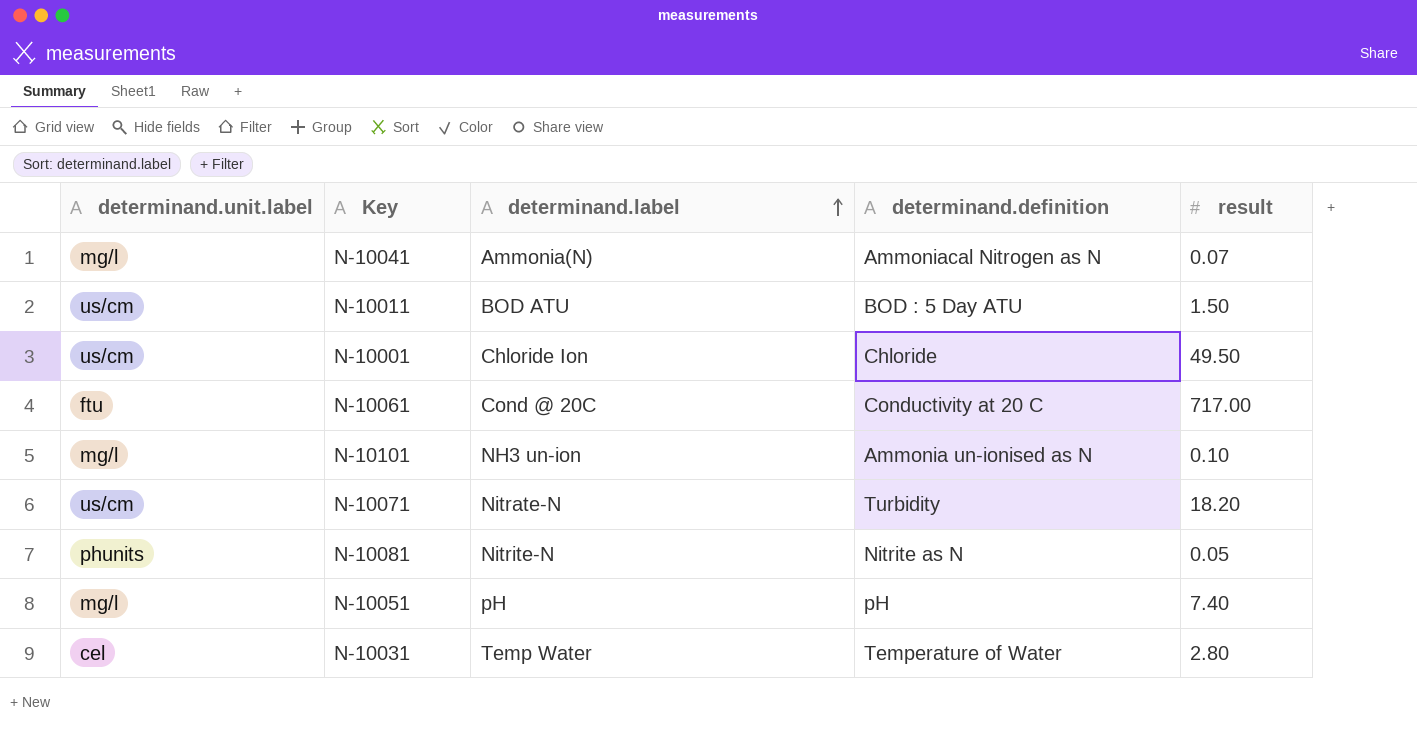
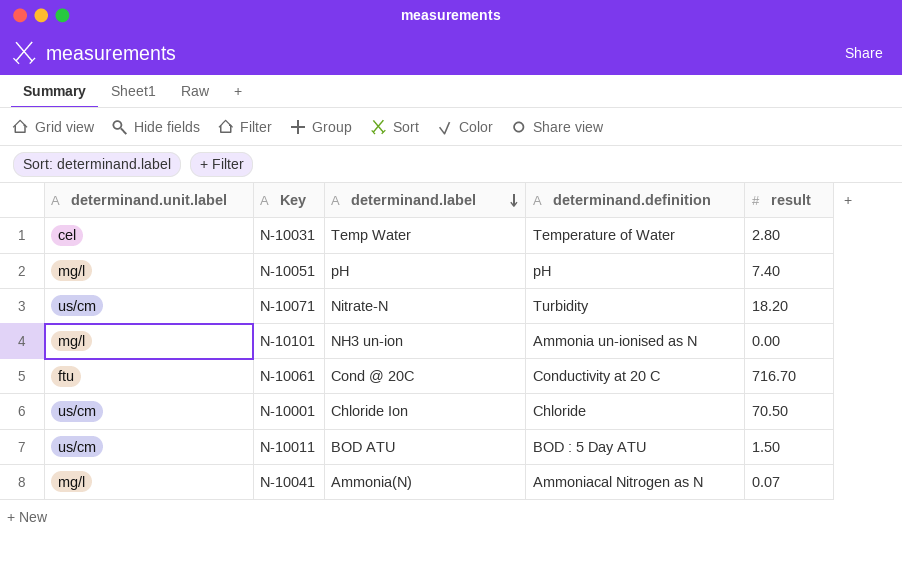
row order: determinand.label ascending -> determinand.label descending
row N-10081: phunits | Nitrite-N | Nitrite as N | 0.05 -> none
N-10101 | result: 0.10 -> 0.00
N-10061 | result: 717.00 -> 716.70
N-10001 | result: 49.50 -> 70.50

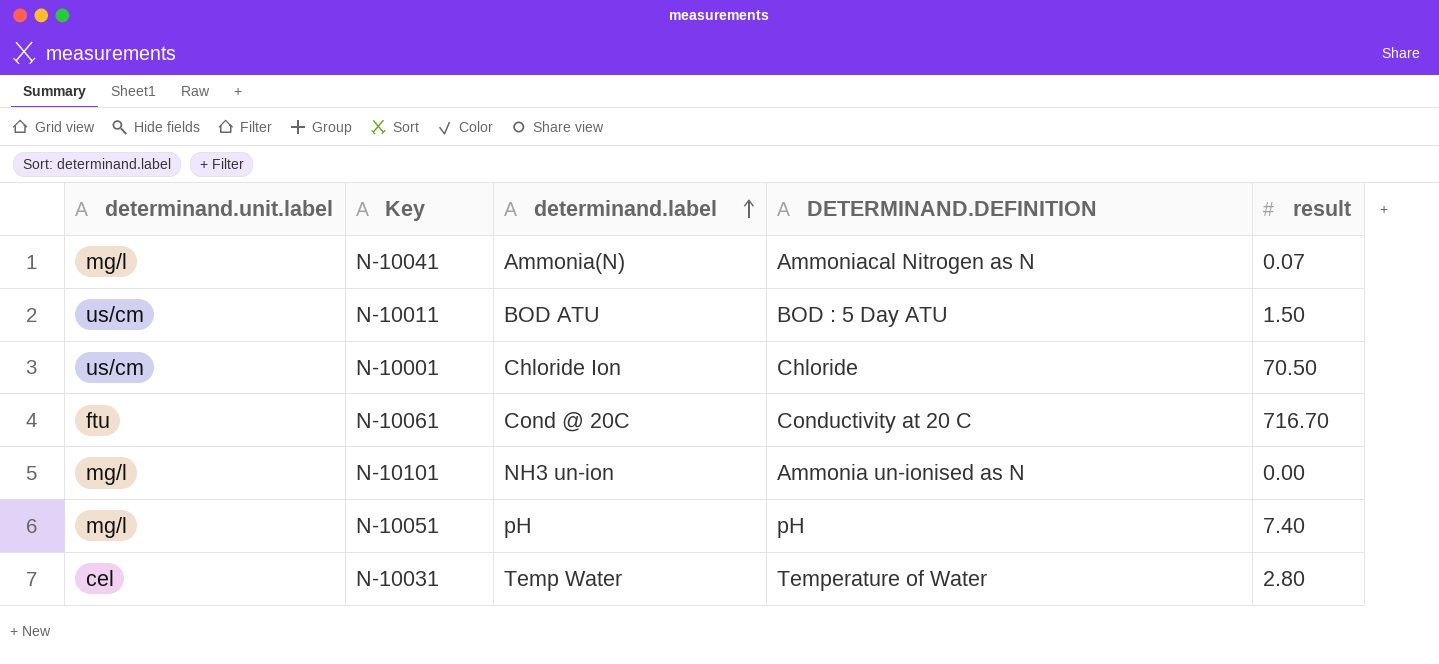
row order: determinand.label descending -> determinand.label ascending
column name: determinand.definition -> DETERMINAND.DEFINITION
row N-10071: us/cm | Nitrate-N | Turbidity | 18.20 -> none

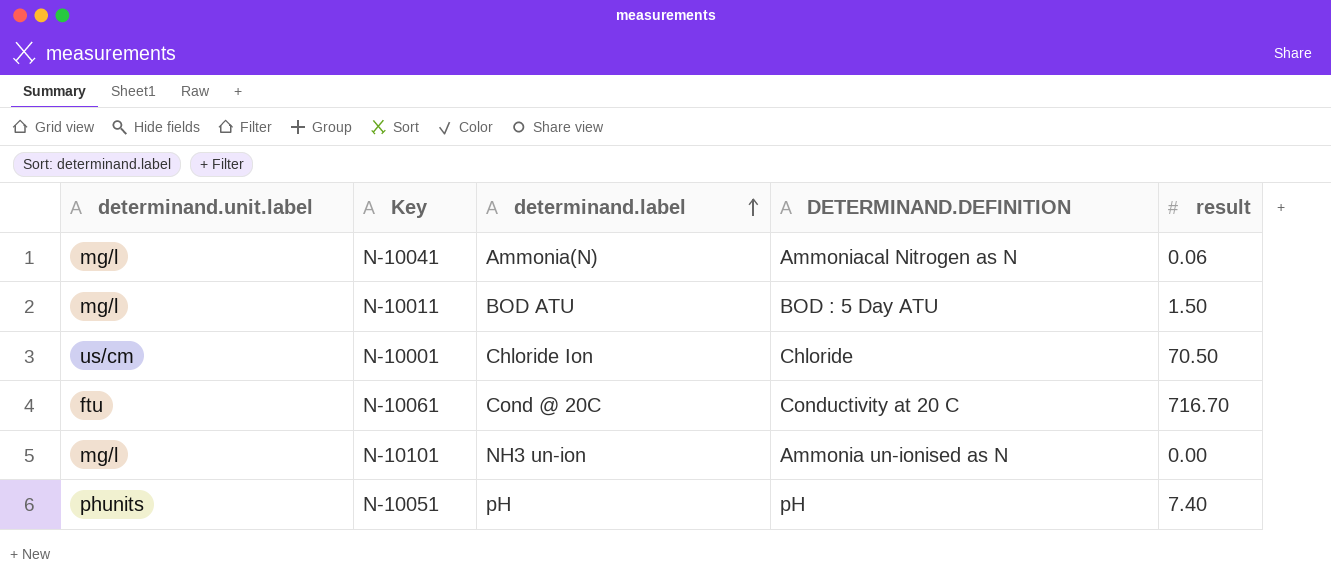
row N-10031: cel | Temp Water | Temperature of Water | 2.80 -> none
N-10041 | result: 0.07 -> 0.06
N-10011 | determinand.unit.label: us/cm -> mg/l
N-10051 | determinand.unit.label: mg/l -> phunits

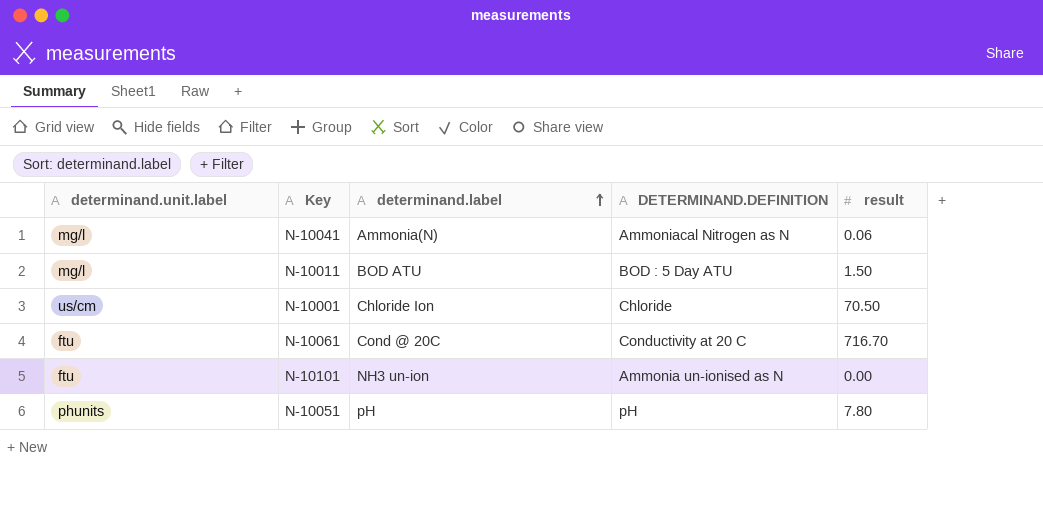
N-10101 | determinand.unit.label: mg/l -> ftu
N-10051 | result: 7.40 -> 7.80

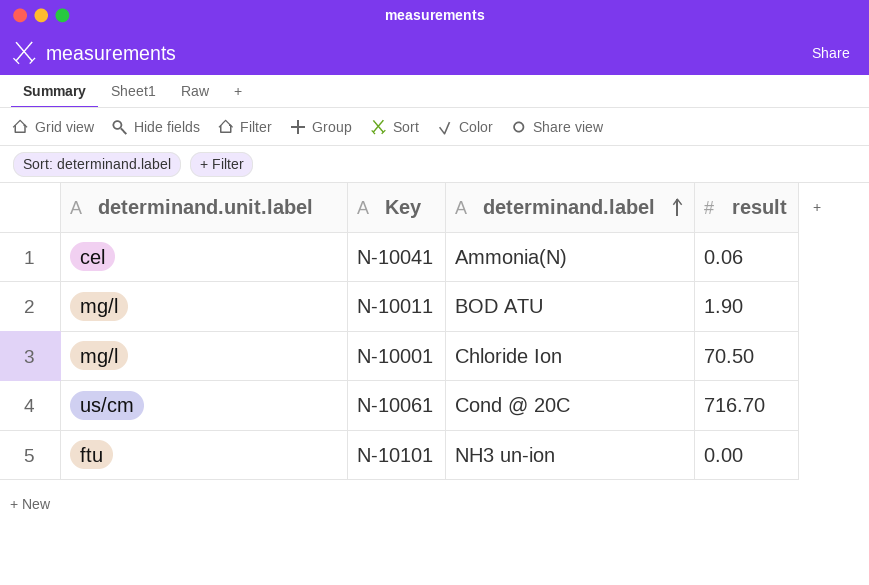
column DETERMINAND.DEFINITION | position: 4 -> none
row N-10051: phunits | pH | pH | 7.80 -> none
N-10041 | determinand.unit.label: mg/l -> cel
N-10011 | result: 1.50 -> 1.90
N-10001 | determinand.unit.label: us/cm -> mg/l
N-10061 | determinand.unit.label: ftu -> us/cm

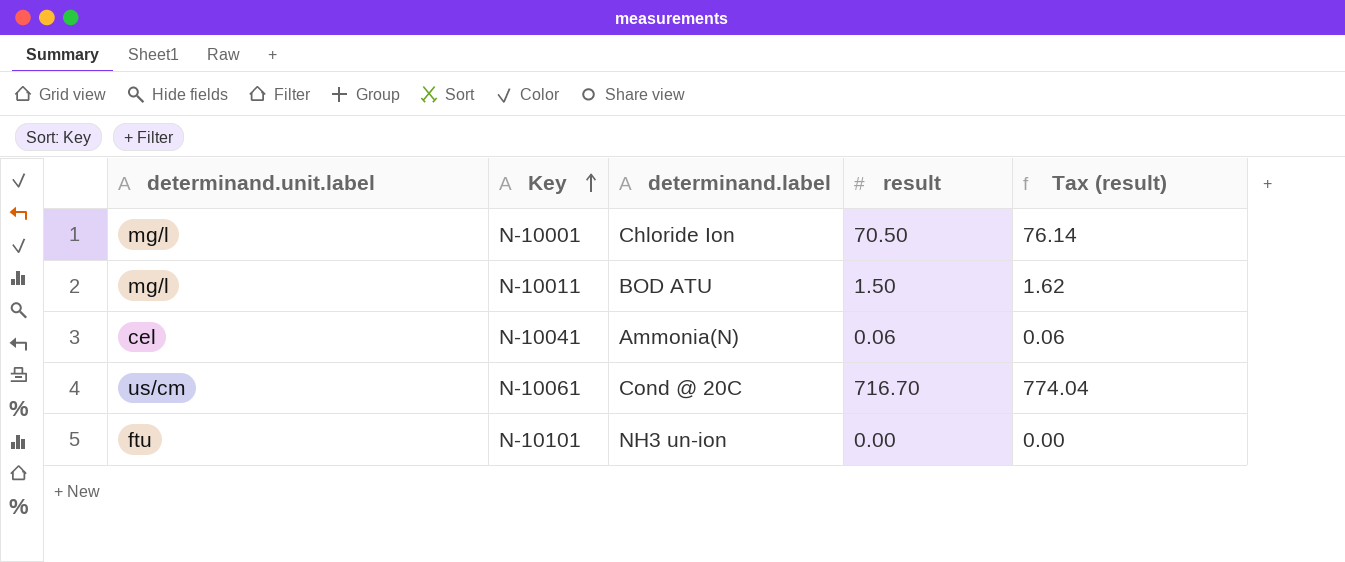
row order: determinand.label ascending -> Key ascending
column Tax (result) | formula: none -> [result] * 1.08
N-10011 | result: 1.90 -> 1.50

